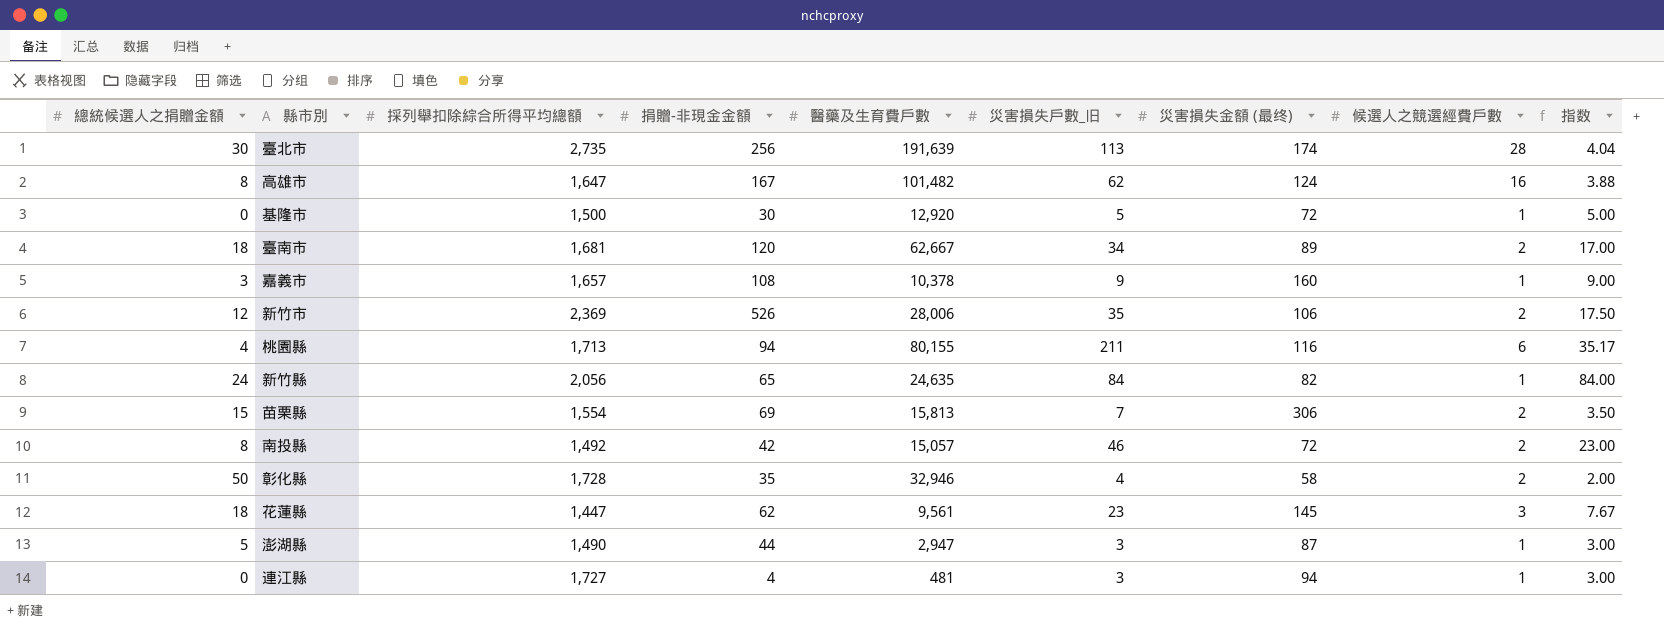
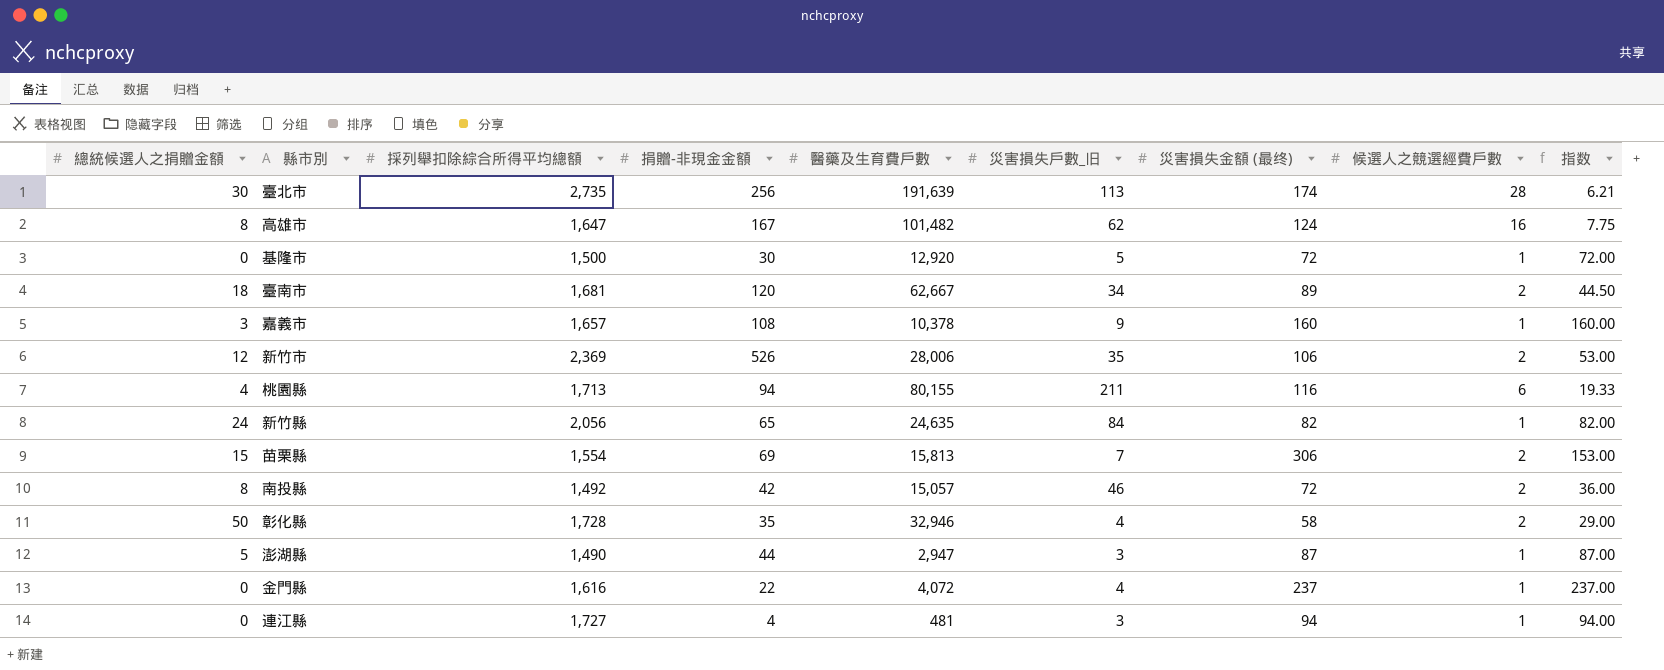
column 指数 | formula: [災害損失戶數_旧] / [候選人之競選經費戶數] -> [災害損失金額 (最终)] / [候選人之競選經費戶數]
row 花蓮縣: 18 | 1,447 | 62 | 9,561 | 23 | 145 | 3 | 7.67 -> none
row 金門縣: none -> 0 | 1,616 | 22 | 4,072 | 4 | 237 | 1 | 237.00

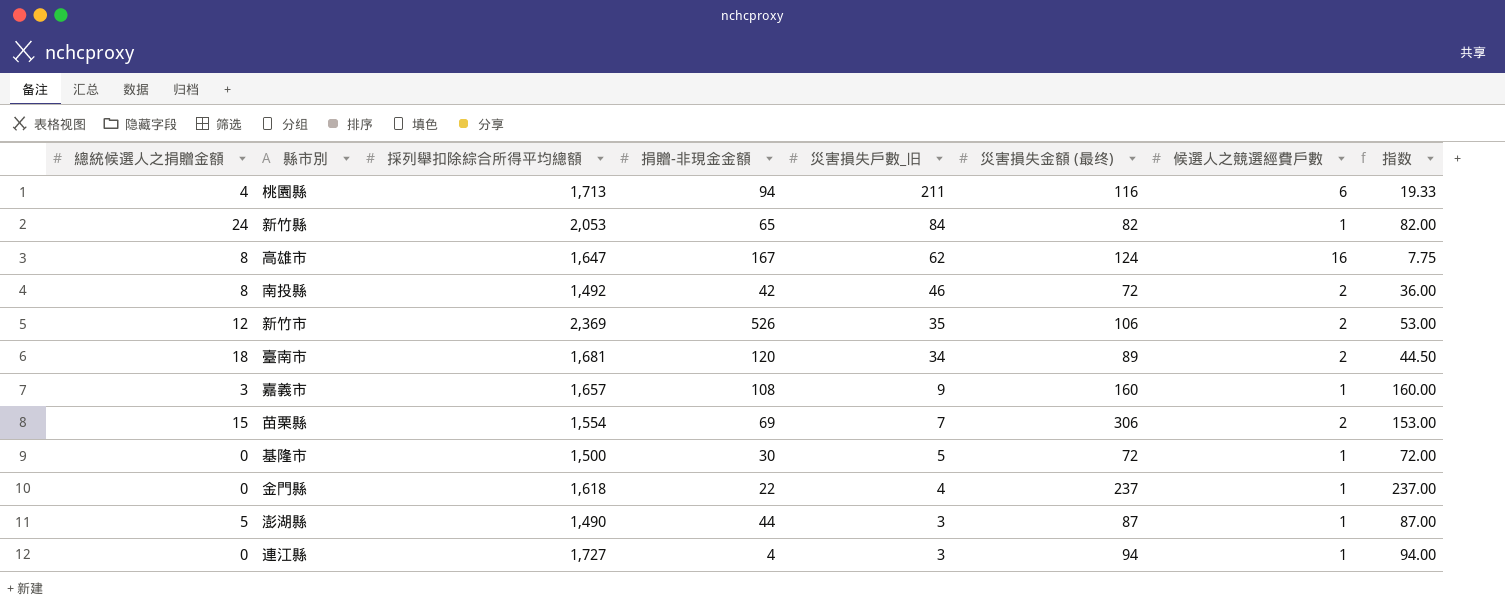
row order: none -> 災害損失戶數_旧 descending
column 醫藥及生育費戶數 | position: 5 -> none
row 臺北市: 30 | 2,735 | 256 | 191,639 | 113 | 174 | 28 | 6.21 -> none
row 彰化縣: 50 | 1,728 | 35 | 32,946 | 4 | 58 | 2 | 29.00 -> none
新竹縣 | 採列舉扣除綜合所得平均總額: 2,056 -> 2,053
金門縣 | 採列舉扣除綜合所得平均總額: 1,616 -> 1,618

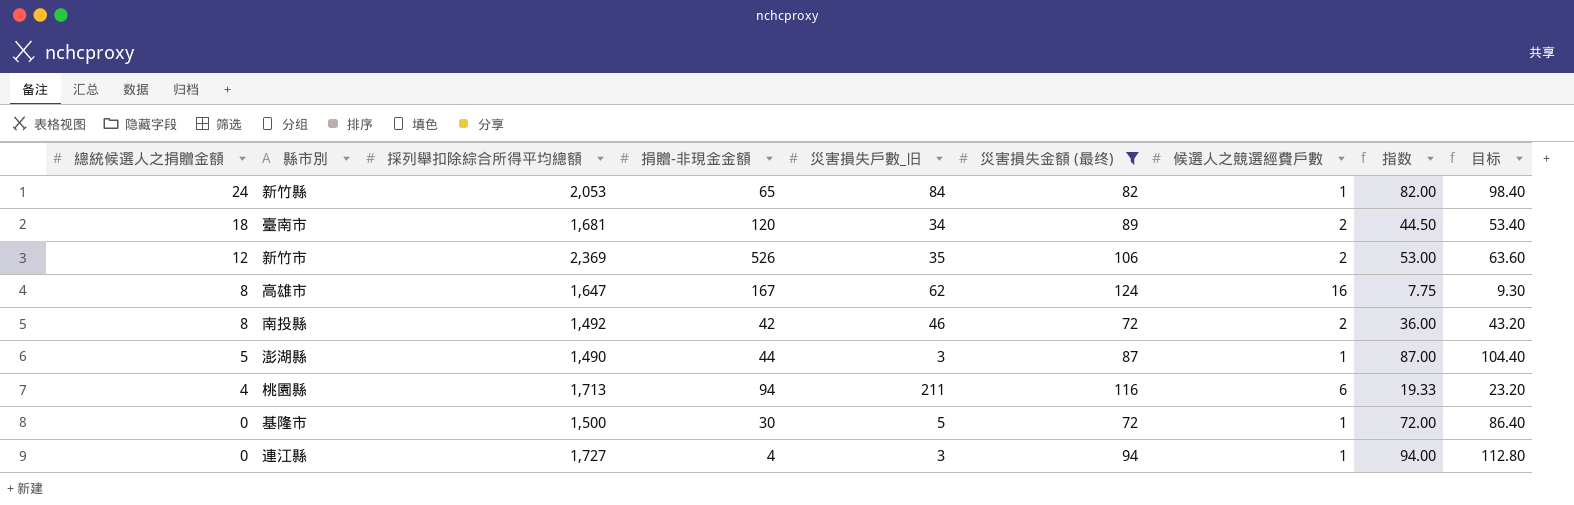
filter: none -> 災害損失金額 (最终) <= 124
row order: 災害損失戶數_旧 descending -> 總統候選人之捐贈金額 descending
column 目标 | formula: none -> [指数] * 1.2

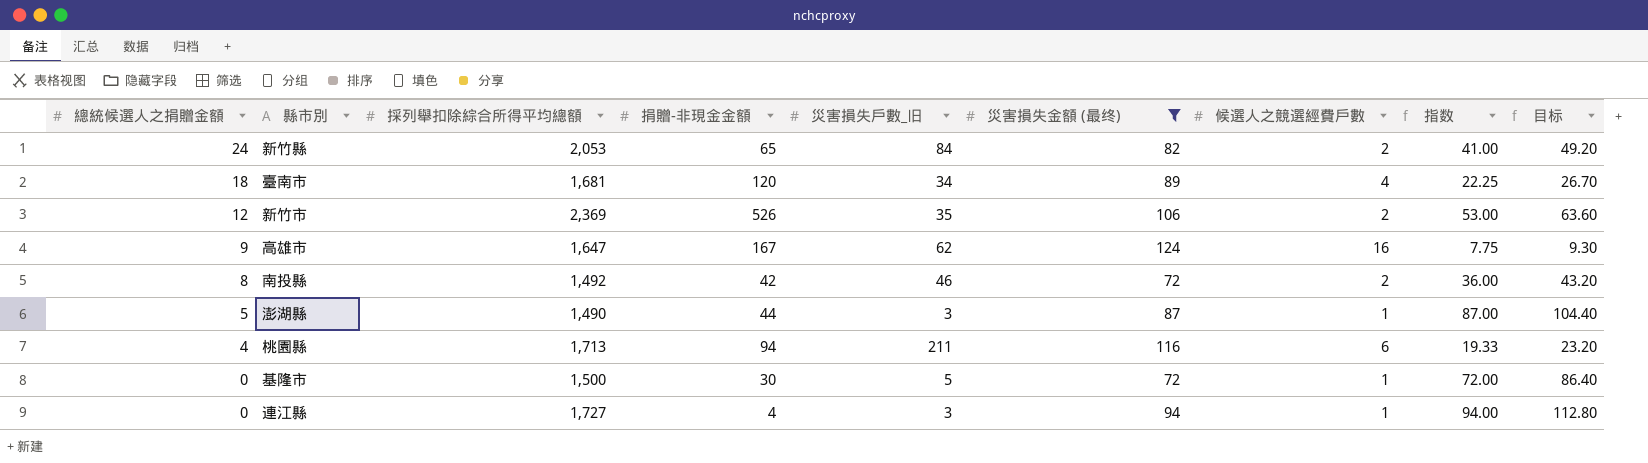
新竹縣 | 候選人之競選經費戶數: 1 -> 2
新竹縣 | 指数: 82.00 -> 41.00
新竹縣 | 目标: 98.40 -> 49.20
臺南市 | 候選人之競選經費戶數: 2 -> 4
臺南市 | 指数: 44.50 -> 22.25
臺南市 | 目标: 53.40 -> 26.70
高雄市 | 總統候選人之捐贈金額: 8 -> 9

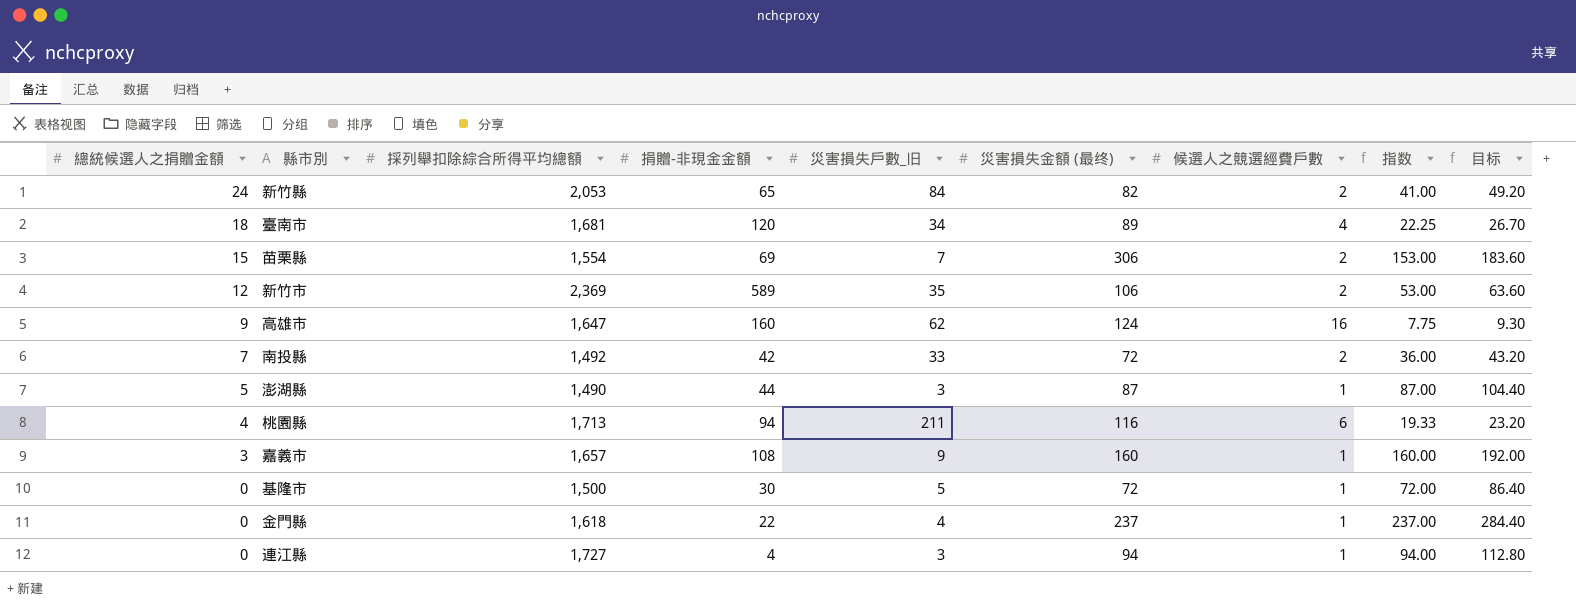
filter: 災害損失金額 (最终) <= 124 -> none
新竹市 | 捐贈-非現金金額: 526 -> 589
高雄市 | 捐贈-非現金金額: 167 -> 160
南投縣 | 總統候選人之捐贈金額: 8 -> 7
南投縣 | 災害損失戶數_旧: 46 -> 33

